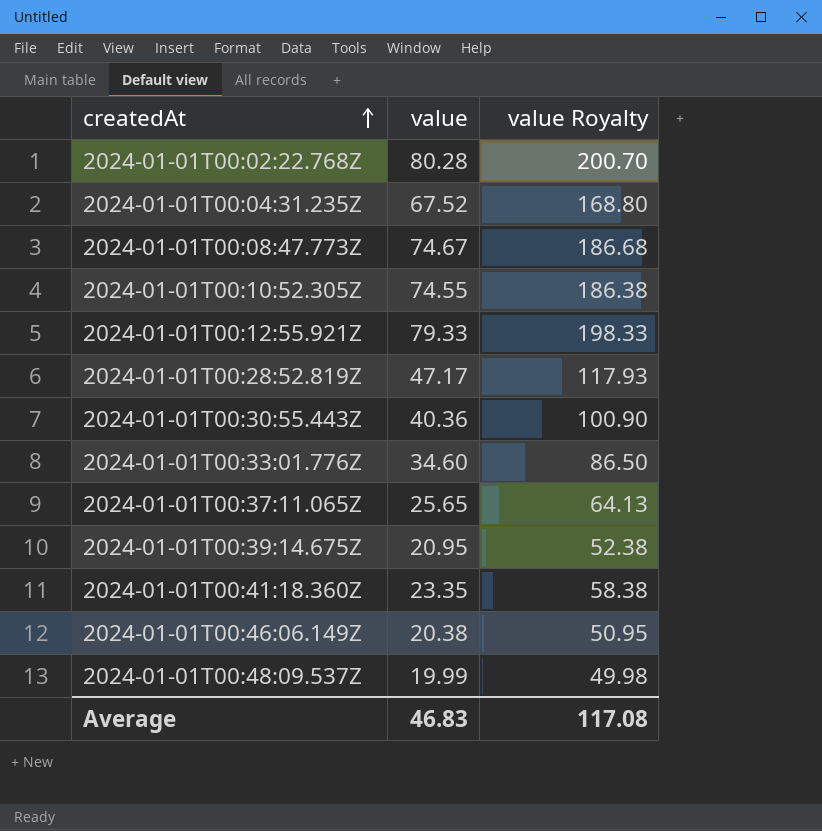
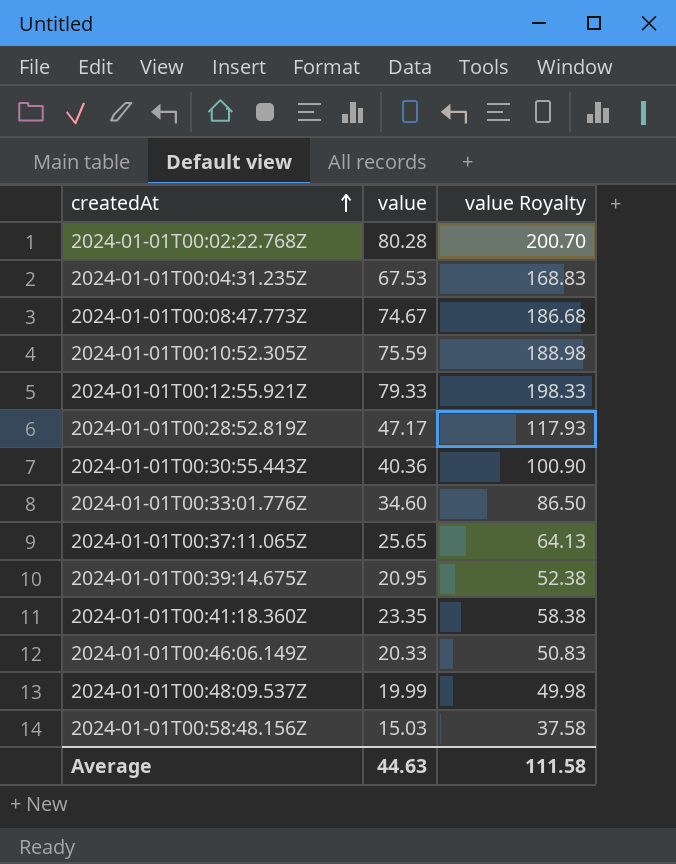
2024-01-01T00:04:31.235Z | value: 67.52 -> 67.53
2024-01-01T00:04:31.235Z | value Royalty: 168.80 -> 168.83
2024-01-01T00:10:52.305Z | value: 74.55 -> 75.59
2024-01-01T00:10:52.305Z | value Royalty: 186.38 -> 188.98
2024-01-01T00:46:06.149Z | value: 20.38 -> 20.33
2024-01-01T00:46:06.149Z | value Royalty: 50.95 -> 50.83
row 2024-01-01T00:58:48.156Z: none -> 15.03 | 37.58
Average | value: 46.83 -> 44.63
Average | value Royalty: 117.08 -> 111.58

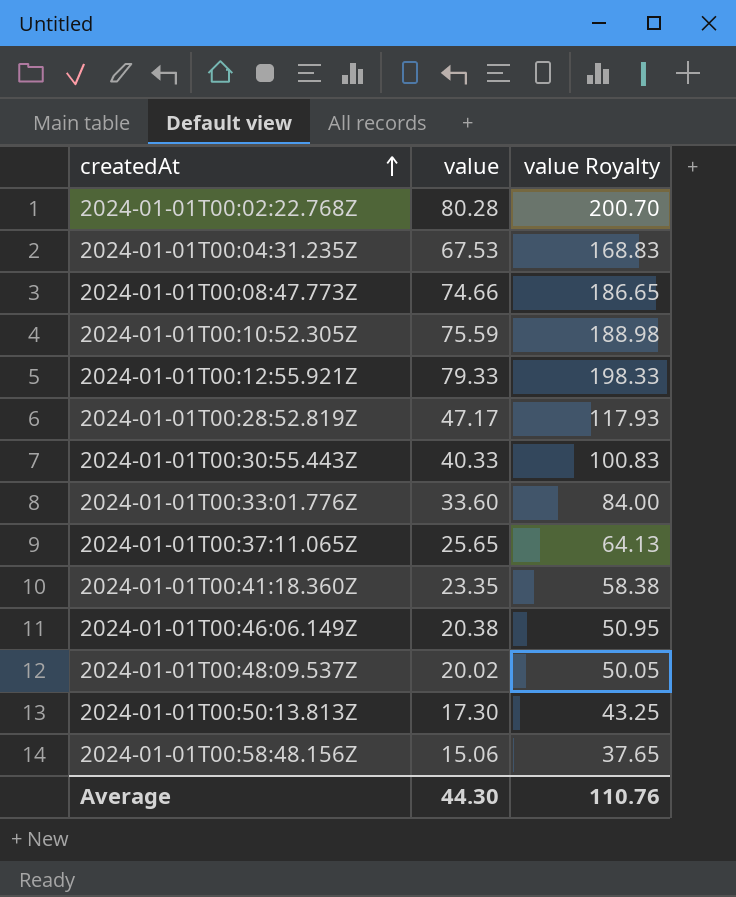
row 2024-01-01T00:39:14.675Z: 20.95 | 52.38 -> none
2024-01-01T00:08:47.773Z | value: 74.67 -> 74.66
2024-01-01T00:08:47.773Z | value Royalty: 186.68 -> 186.65
2024-01-01T00:30:55.443Z | value: 40.36 -> 40.33
2024-01-01T00:30:55.443Z | value Royalty: 100.90 -> 100.83
2024-01-01T00:33:01.776Z | value: 34.60 -> 33.60
2024-01-01T00:33:01.776Z | value Royalty: 86.50 -> 84.00
2024-01-01T00:46:06.149Z | value: 20.33 -> 20.38
2024-01-01T00:46:06.149Z | value Royalty: 50.83 -> 50.95
2024-01-01T00:48:09.537Z | value: 19.99 -> 20.02
2024-01-01T00:48:09.537Z | value Royalty: 49.98 -> 50.05
row 2024-01-01T00:50:13.813Z: none -> 17.30 | 43.25
2024-01-01T00:58:48.156Z | value: 15.03 -> 15.06
2024-01-01T00:58:48.156Z | value Royalty: 37.58 -> 37.65
Average | value: 44.63 -> 44.30
Average | value Royalty: 111.58 -> 110.76

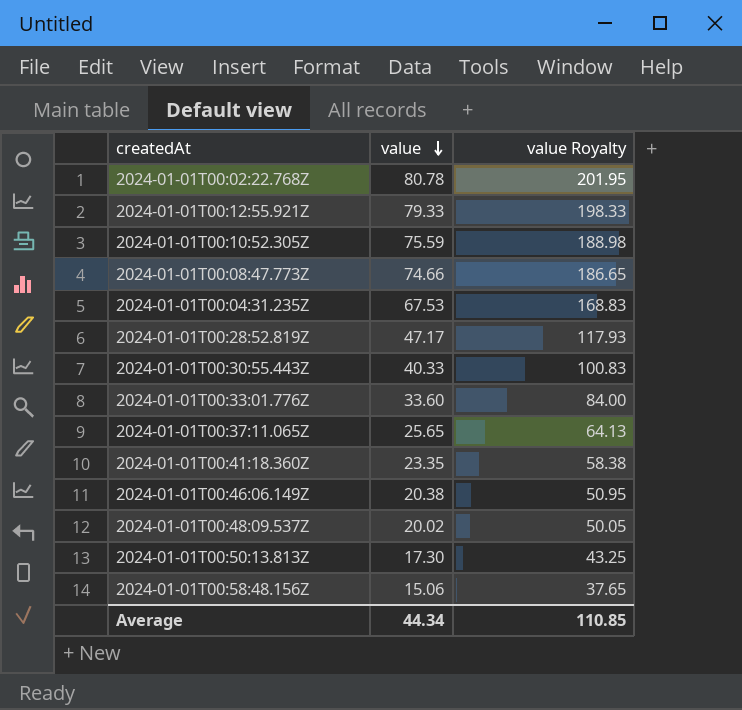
row order: createdAt ascending -> value descending
2024-01-01T00:02:22.768Z | value: 80.28 -> 80.78
2024-01-01T00:02:22.768Z | value Royalty: 200.70 -> 201.95
Average | value: 44.30 -> 44.34
Average | value Royalty: 110.76 -> 110.85

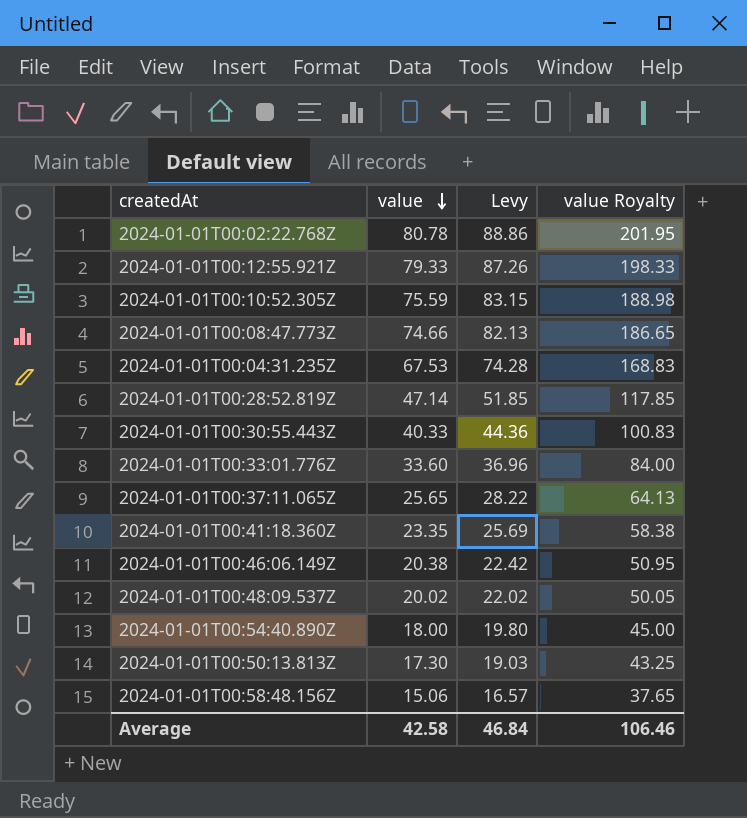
column Levy | formula: none -> [value] * 1.1
2024-01-01T00:28:52.819Z | value: 47.17 -> 47.14
2024-01-01T00:28:52.819Z | value Royalty: 117.93 -> 117.85
row 2024-01-01T00:54:40.890Z: none -> 18.00 | 19.80 | 45.00
Average | value: 44.34 -> 42.58
Average | value Royalty: 110.85 -> 106.46

